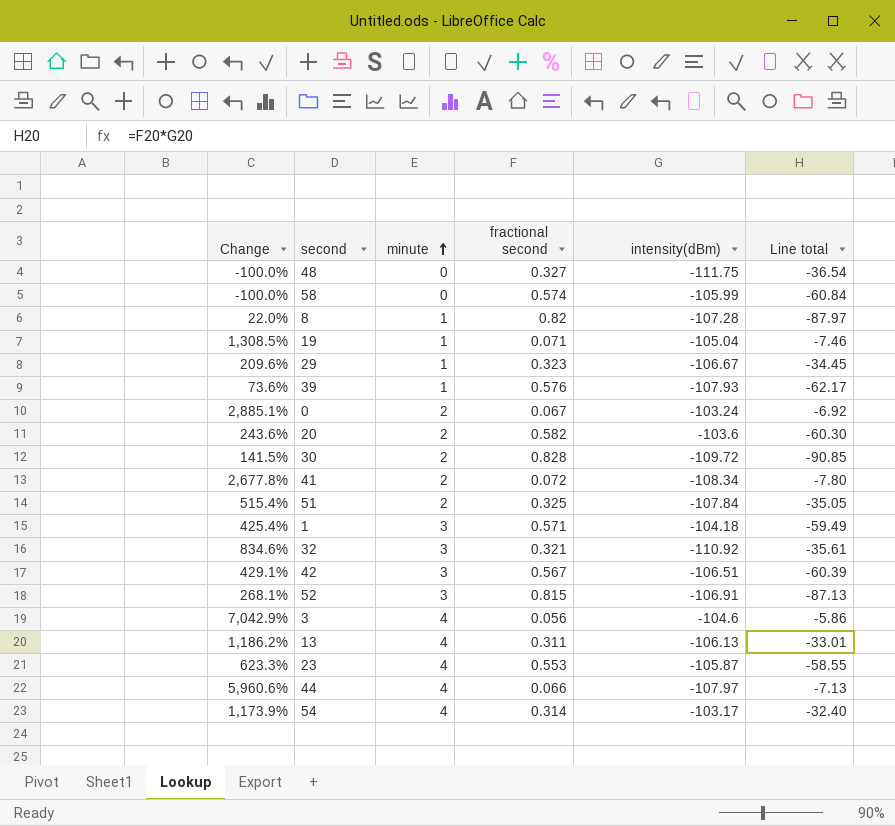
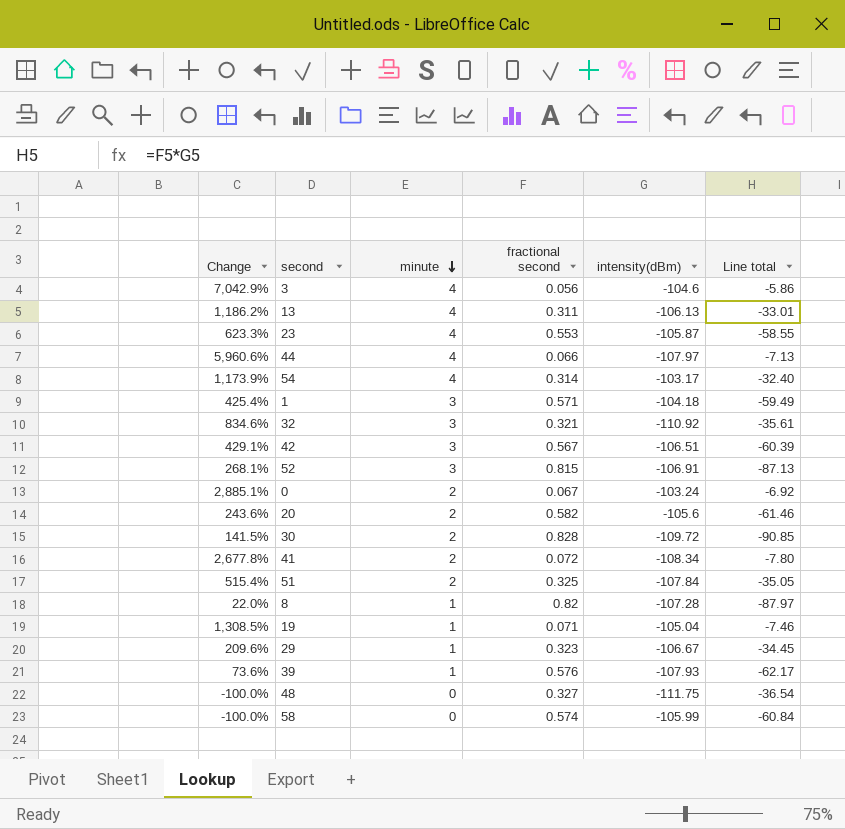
row order: minute ascending -> minute descending
20 | intensity(dBm): -103.6 -> -105.6
20 | Line total: -60.30 -> -61.46

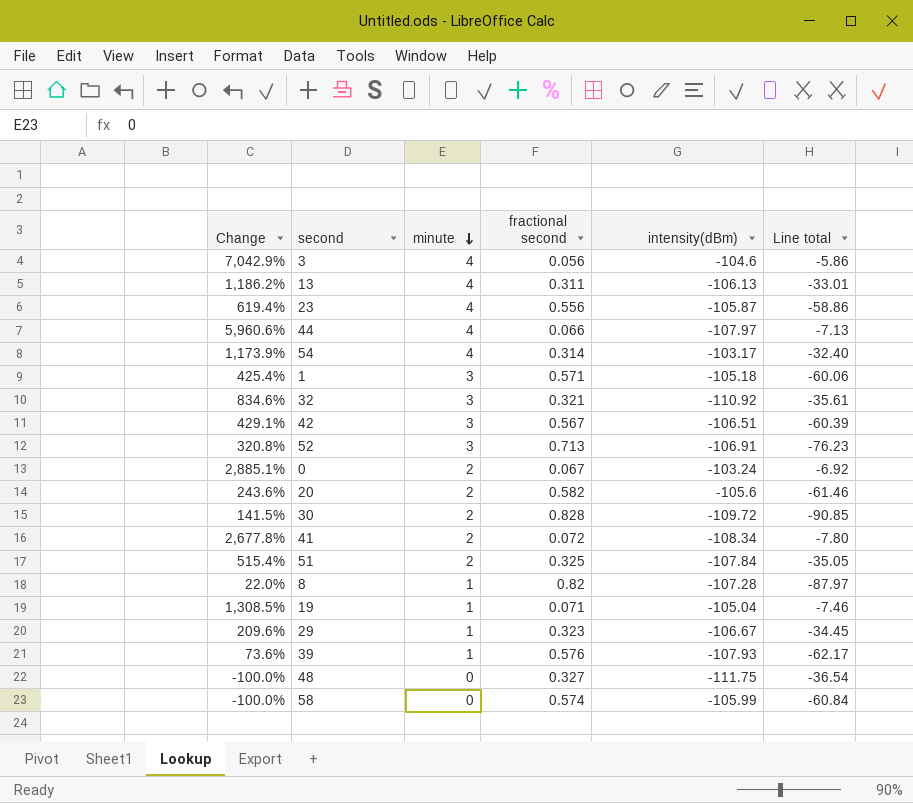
23 | Change: 623.3% -> 619.4%
23 | fractional second: 0.553 -> 0.556
23 | Line total: -58.55 -> -58.86
1 | intensity(dBm): -104.18 -> -105.18
1 | Line total: -59.49 -> -60.06
52 | Change: 268.1% -> 320.8%
52 | fractional second: 0.815 -> 0.713
52 | Line total: -87.13 -> -76.23

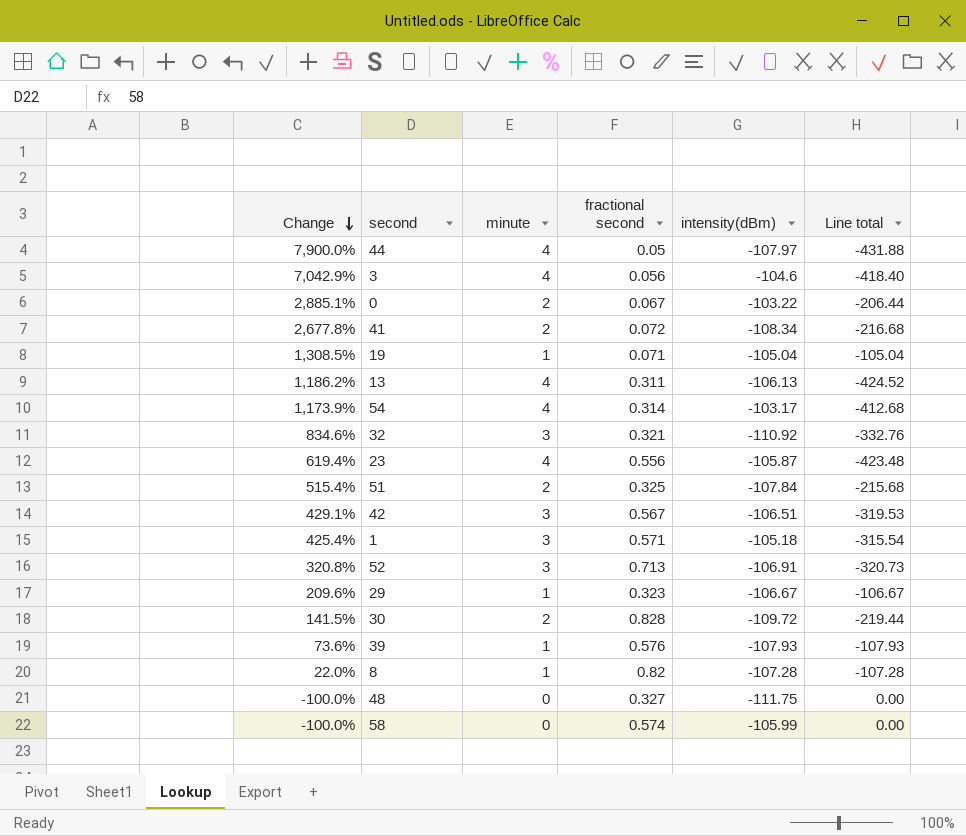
row order: minute descending -> Change descending
column Line total | formula: [fractional second] * [intensity(dBm)] -> [minute] * [intensity(dBm)]
row 20: 243.6% | 2 | 0.582 | -105.6 | -61.46 -> none
44 | Change: 5,960.6% -> 7,900.0%
44 | fractional second: 0.066 -> 0.05
0 | intensity(dBm): -103.24 -> -103.22

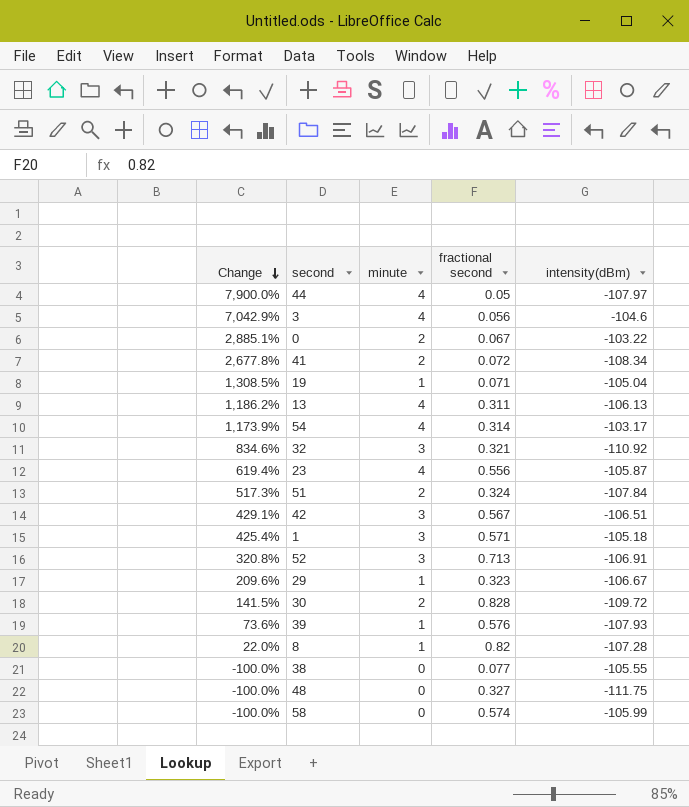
column Line total | formula: [minute] * [intensity(dBm)] -> none
51 | Change: 515.4% -> 517.3%
51 | fractional second: 0.325 -> 0.324
row 38: none -> -100.0% | 0 | 0.077 | -105.55

